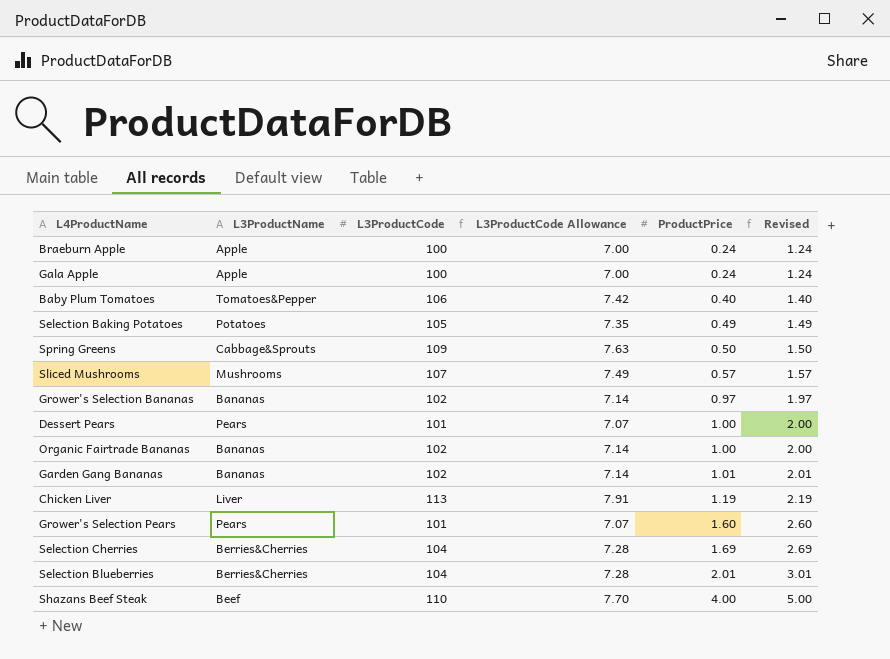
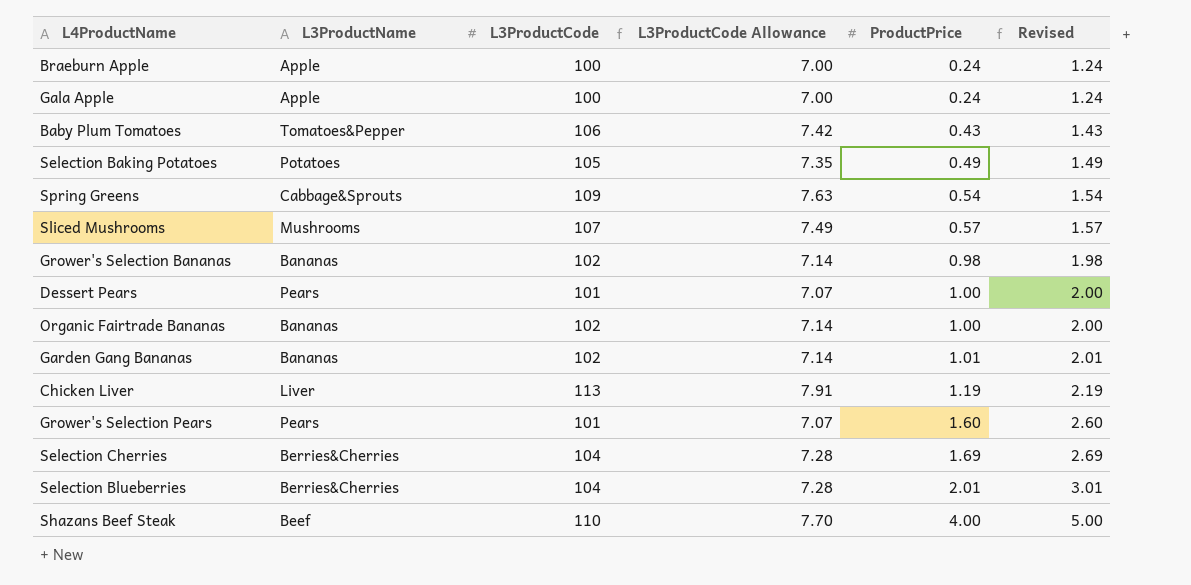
Baby Plum Tomatoes | ProductPrice: 0.40 -> 0.43
Baby Plum Tomatoes | Revised: 1.40 -> 1.43
Spring Greens | ProductPrice: 0.50 -> 0.54
Spring Greens | Revised: 1.50 -> 1.54
Grower's Selection Bananas | ProductPrice: 0.97 -> 0.98
Grower's Selection Bananas | Revised: 1.97 -> 1.98

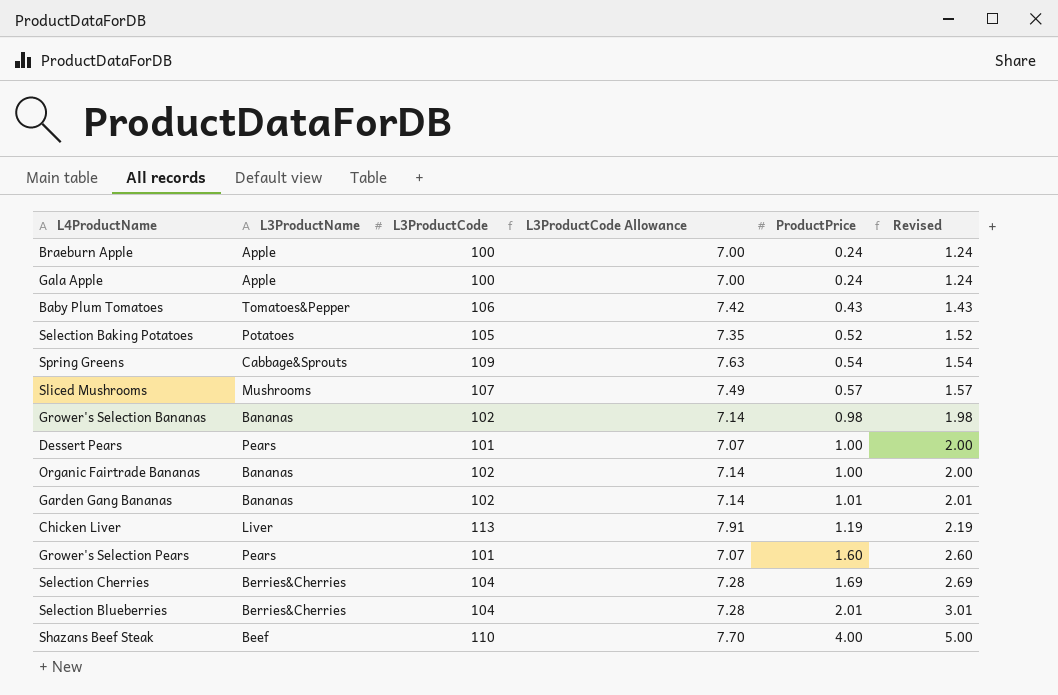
Selection Baking Potatoes | ProductPrice: 0.49 -> 0.52
Selection Baking Potatoes | Revised: 1.49 -> 1.52

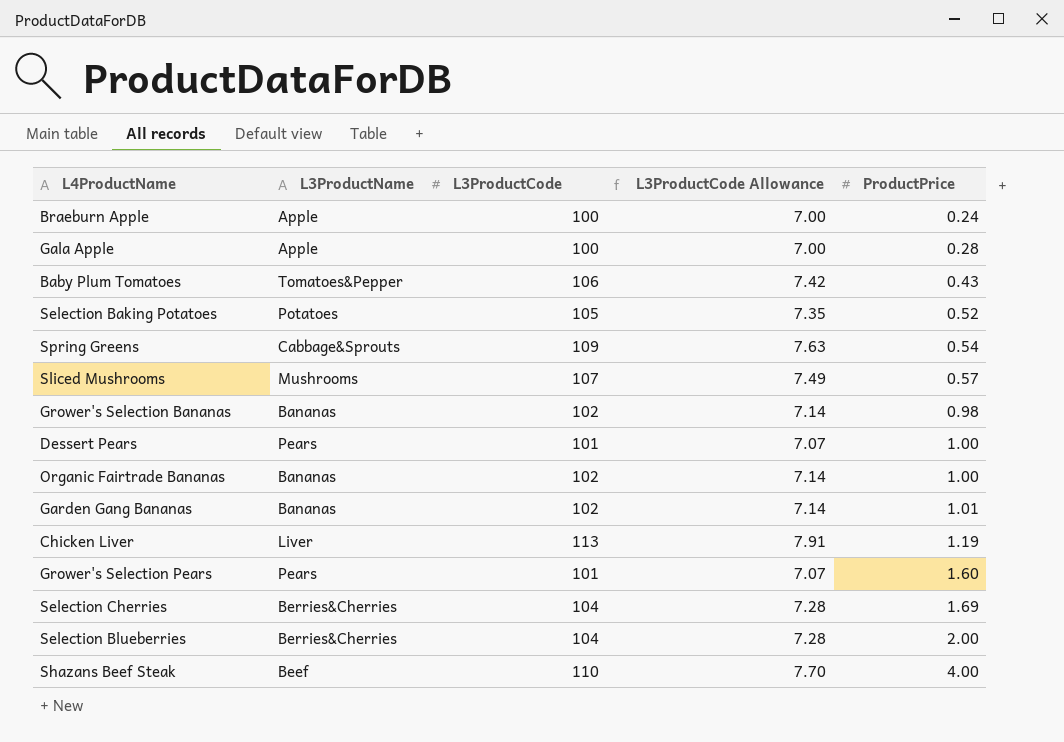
column Revised | formula: [ProductPrice] + 1 -> none
Gala Apple | ProductPrice: 0.24 -> 0.28
Selection Blueberries | ProductPrice: 2.01 -> 2.00

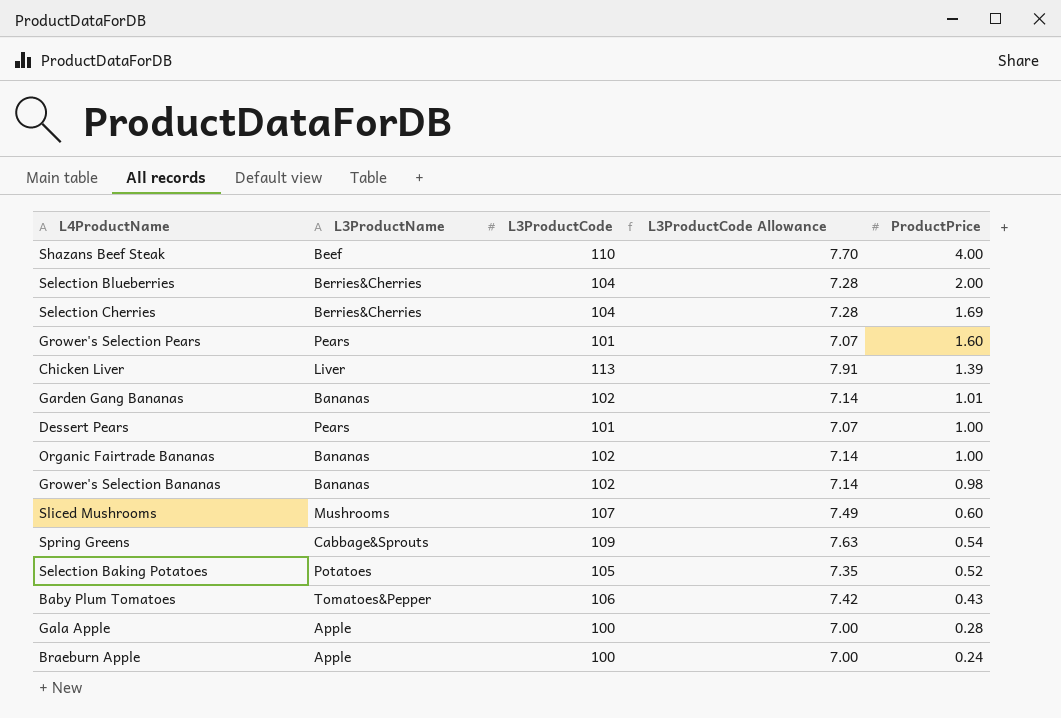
row order: ProductPrice ascending -> ProductPrice descending
Chicken Liver | ProductPrice: 1.19 -> 1.39
Sliced Mushrooms | ProductPrice: 0.57 -> 0.60

